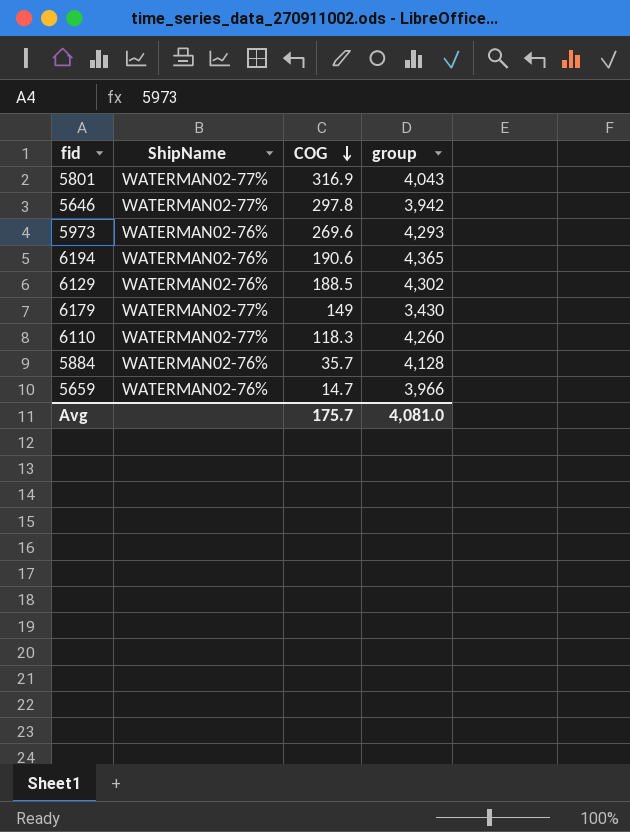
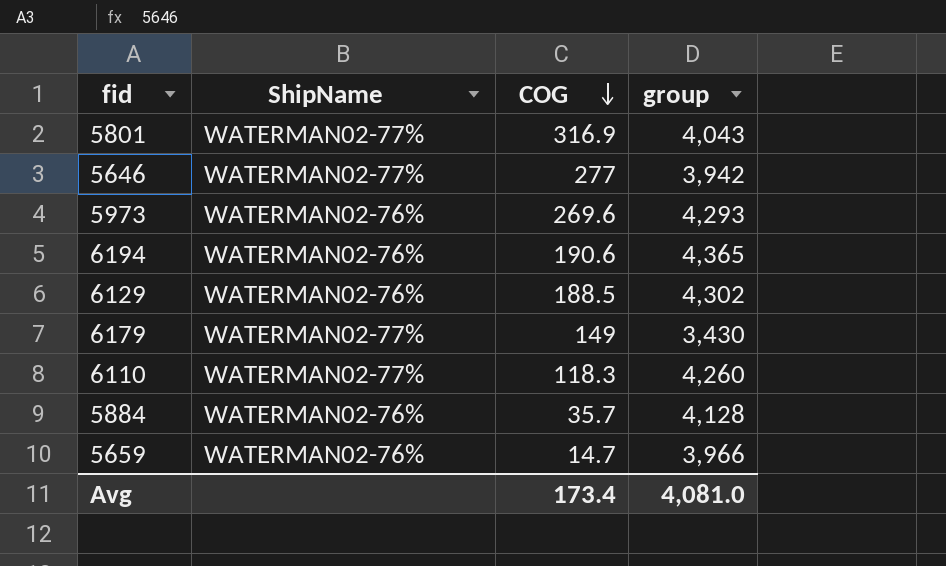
5646 | COG: 297.8 -> 277
Avg | COG: 175.7 -> 173.4

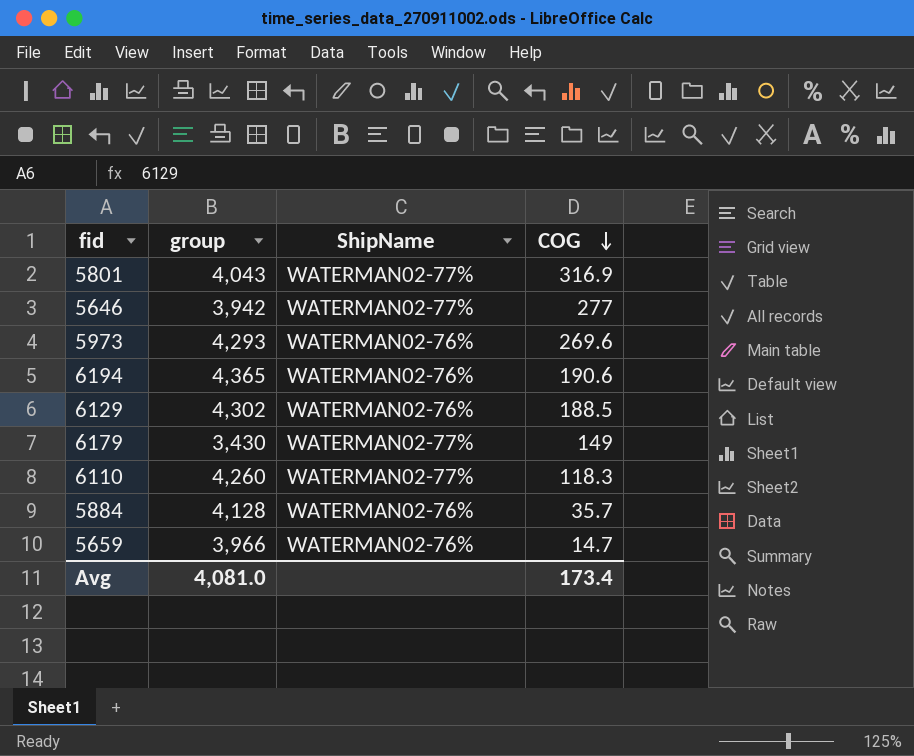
column group | position: 4 -> 2

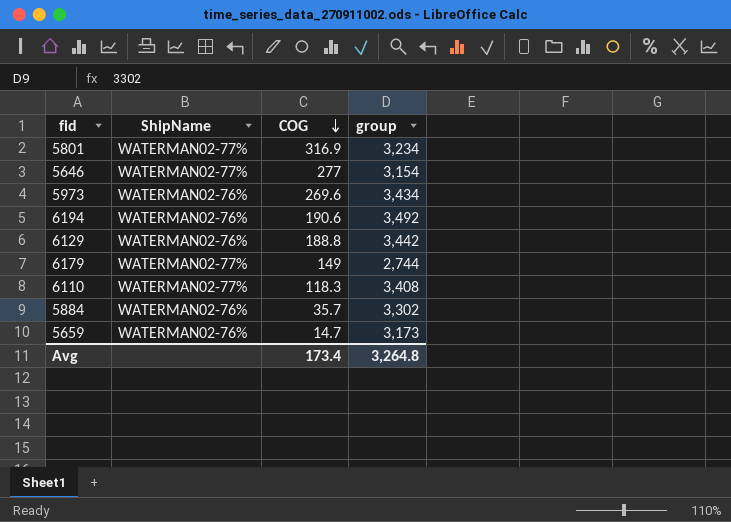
column group | position: 2 -> 4
5801 | group: 4,043 -> 3,234
5646 | group: 3,942 -> 3,154
5973 | group: 4,293 -> 3,434
6194 | group: 4,365 -> 3,492
6129 | COG: 188.5 -> 188.8
6129 | group: 4,302 -> 3,442
6179 | group: 3,430 -> 2,744
6110 | group: 4,260 -> 3,408
5884 | group: 4,128 -> 3,302
5659 | group: 3,966 -> 3,173
Avg | group: 4,081.0 -> 3,264.8

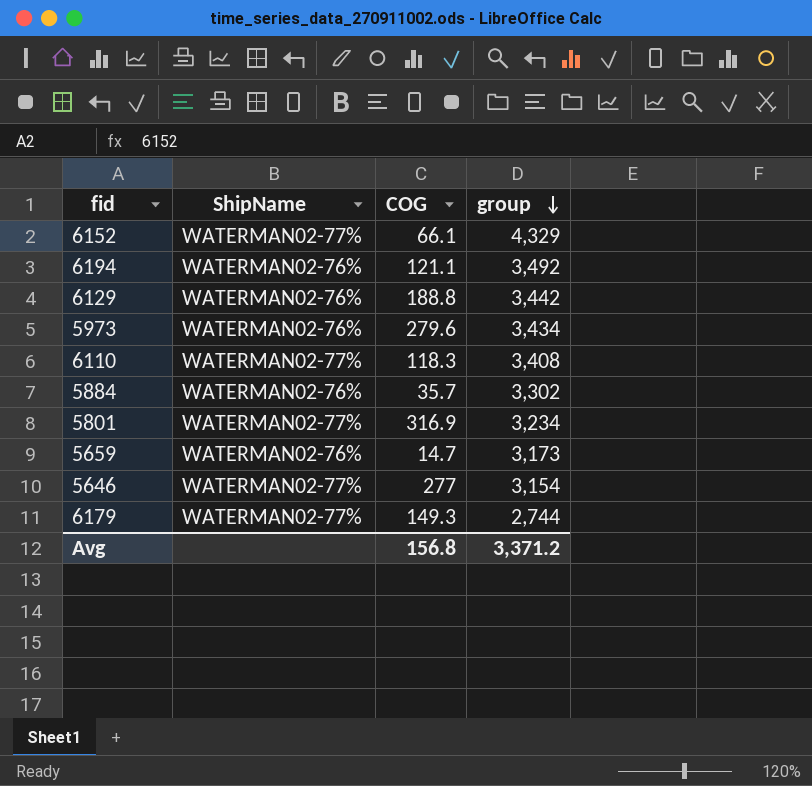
row order: COG descending -> group descending
row 6152: none -> WATERMAN02-77% | 66.1 | 4,329
6194 | COG: 190.6 -> 121.1
5973 | COG: 269.6 -> 279.6
6179 | COG: 149 -> 149.3
Avg | COG: 173.4 -> 156.8
Avg | group: 3,264.8 -> 3,371.2

